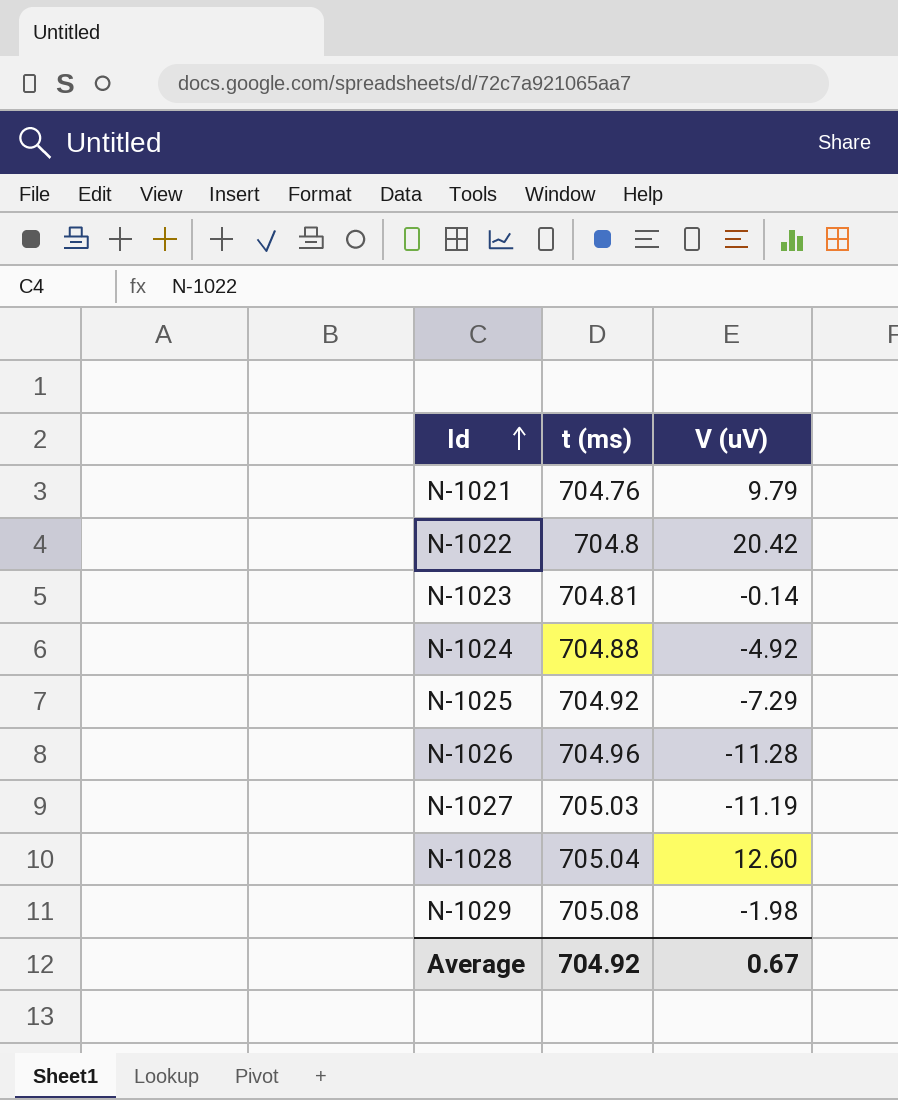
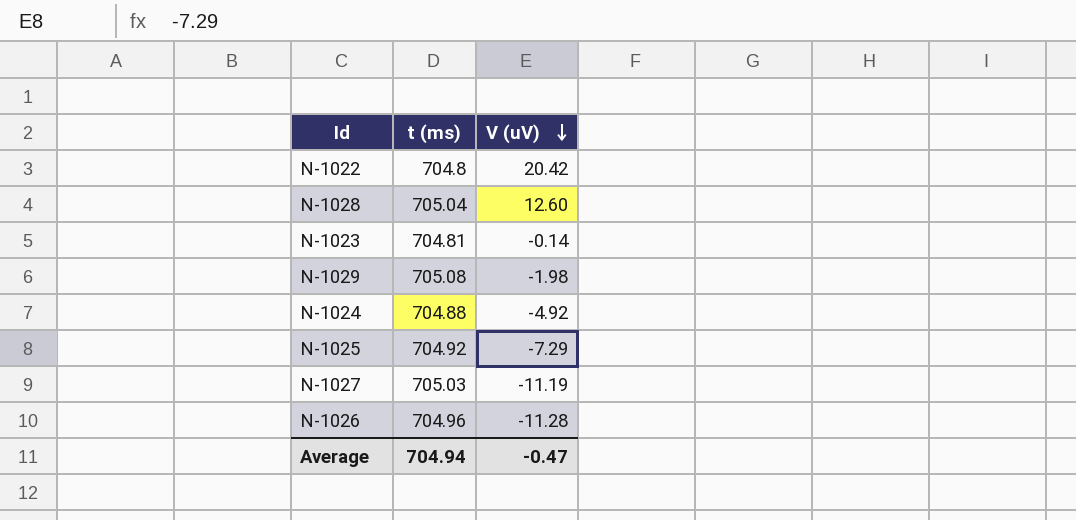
row order: Id ascending -> V (uV) descending
row N-1021: 704.76 | 9.79 -> none
Average | t (ms): 704.92 -> 704.94
Average | V (uV): 0.67 -> -0.47

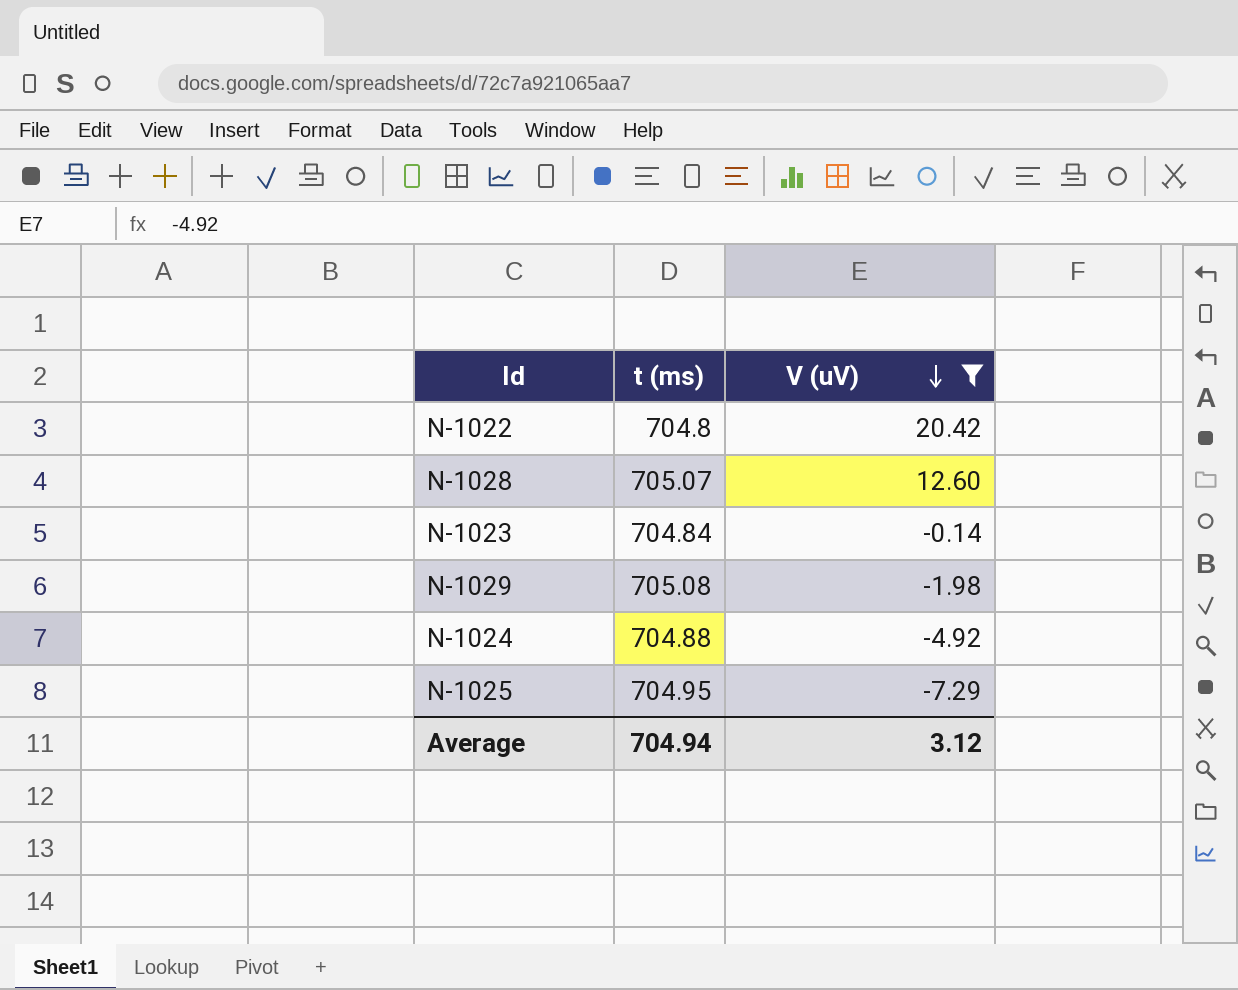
filter: none -> V (uV) >= -7.29
N-1028 | t (ms): 705.04 -> 705.07
N-1023 | t (ms): 704.81 -> 704.84
N-1025 | t (ms): 704.92 -> 704.95
Average | V (uV): -0.47 -> 3.12

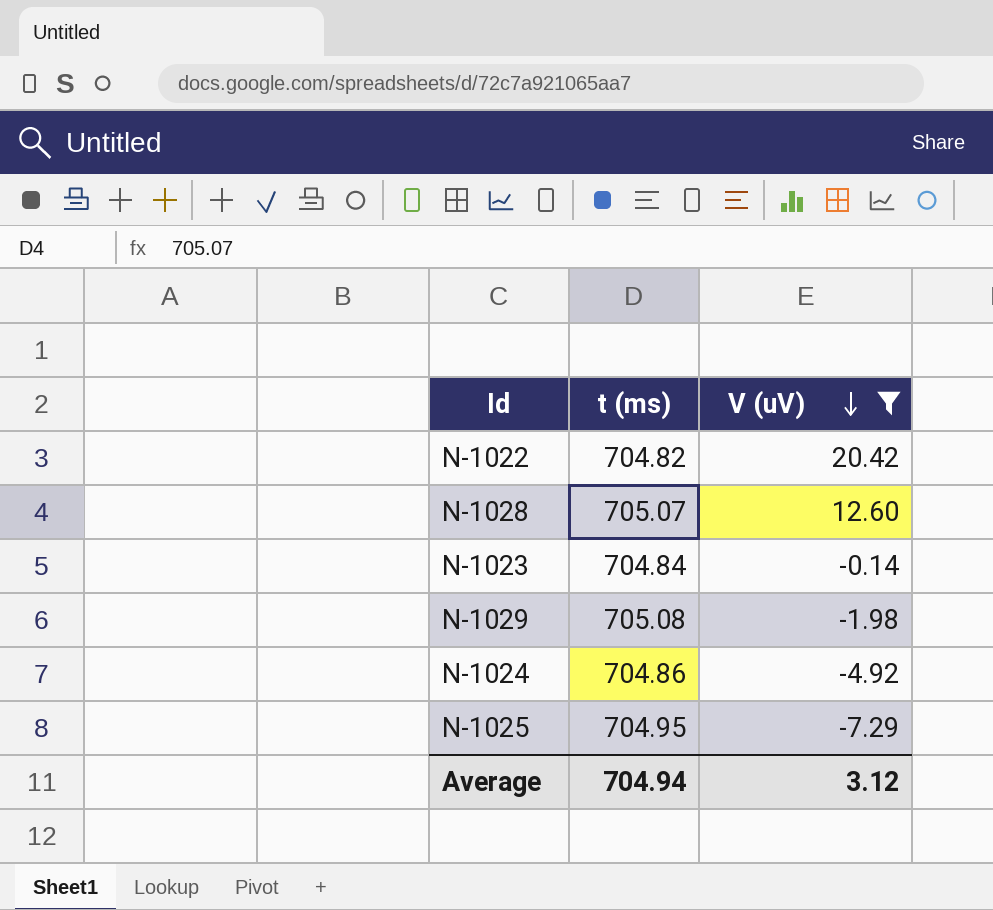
N-1022 | t (ms): 704.8 -> 704.82
N-1024 | t (ms): 704.88 -> 704.86

